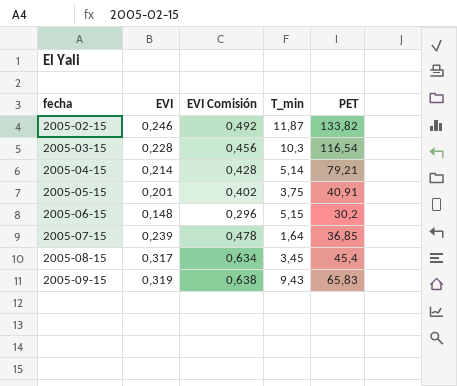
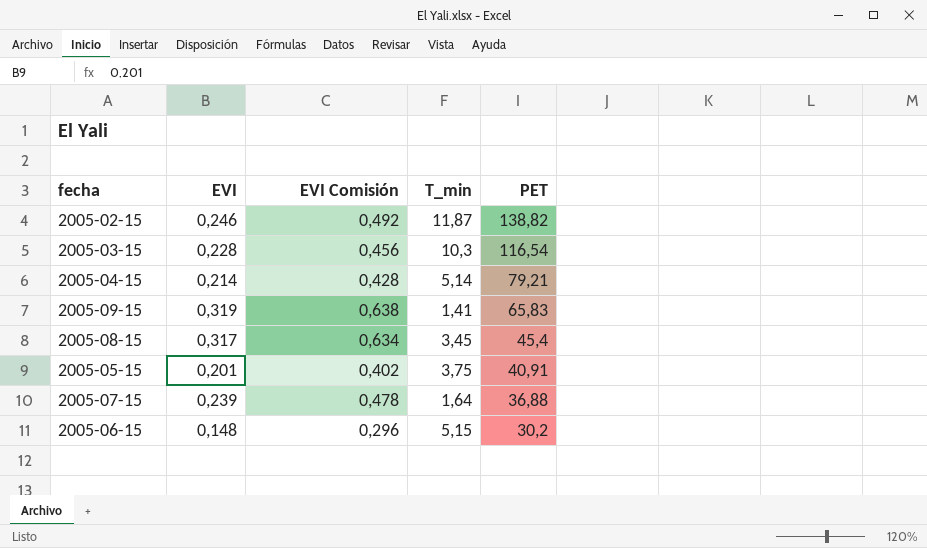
row order: fecha ascending -> PET descending
2005-02-15 | PET: 133,82 -> 138,82
2005-09-15 | T_min: 9,43 -> 1,41
2005-07-15 | PET: 36,85 -> 36,88

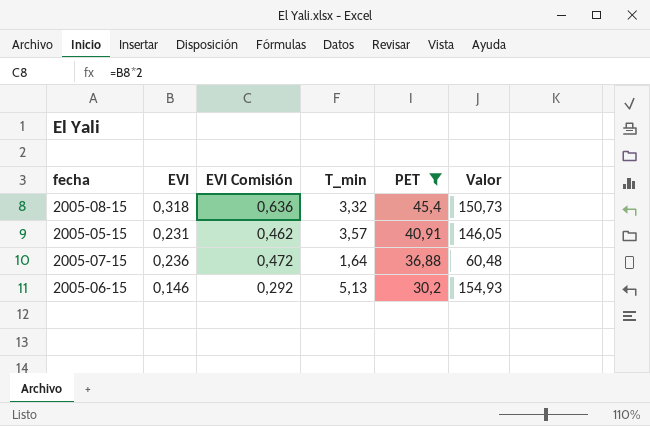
filter: none -> PET <= 45,4
column Valor | formula: none -> [T_min] * [PET]
2005-08-15 | EVI: 0,317 -> 0,318
2005-08-15 | EVI Comisión: 0,634 -> 0,636
2005-08-15 | T_min: 3,45 -> 3,32
2005-05-15 | EVI: 0,201 -> 0,231
2005-05-15 | EVI Comisión: 0,402 -> 0,462
2005-05-15 | T_min: 3,75 -> 3,57
2005-07-15 | EVI: 0,239 -> 0,236
2005-07-15 | EVI Comisión: 0,478 -> 0,472
2005-06-15 | EVI: 0,148 -> 0,146
2005-06-15 | EVI Comisión: 0,296 -> 0,292
2005-06-15 | T_min: 5,15 -> 5,13

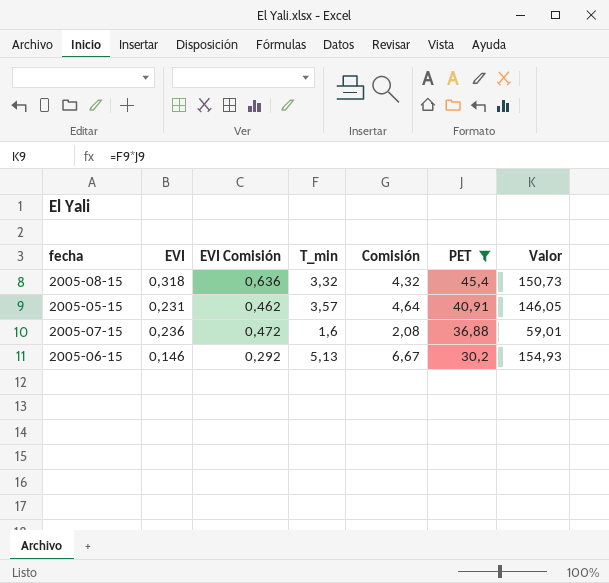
column Comisión | formula: none -> [T_min] * 1,3
2005-07-15 | T_min: 1,64 -> 1,6
2005-07-15 | Valor: 60,48 -> 59,01

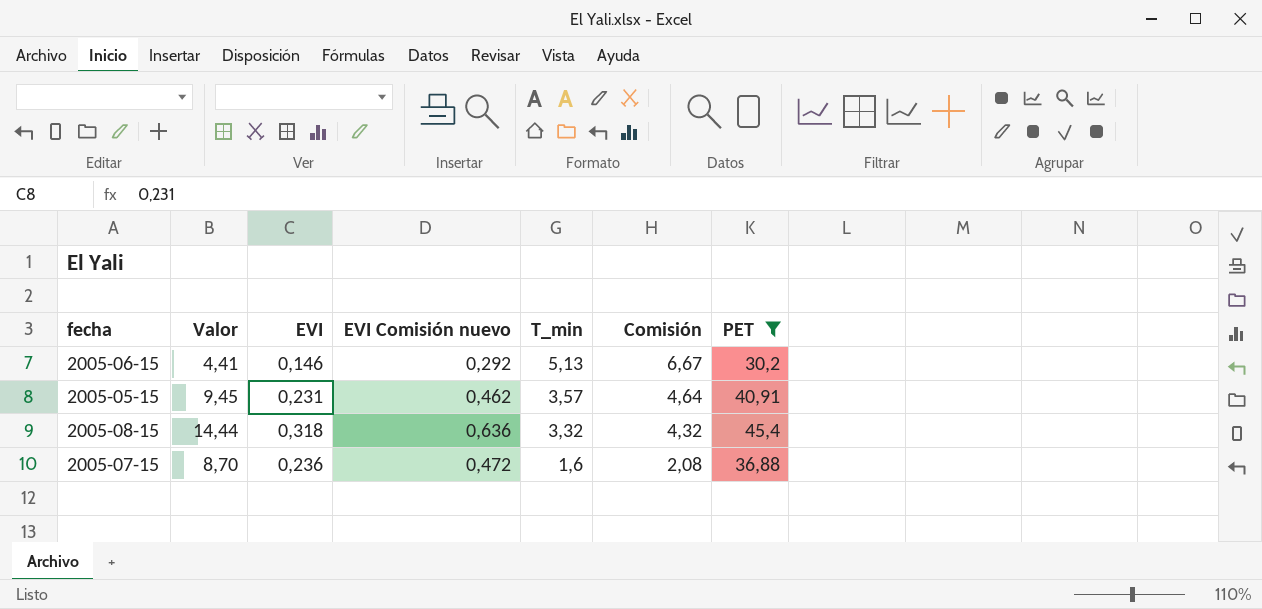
row order: PET descending -> T_min descending
column Valor | formula: [T_min] * [PET] -> [EVI] * [PET]
column Valor | position: 7 -> 2
column name: EVI Comisión -> EVI Comisión nuevo

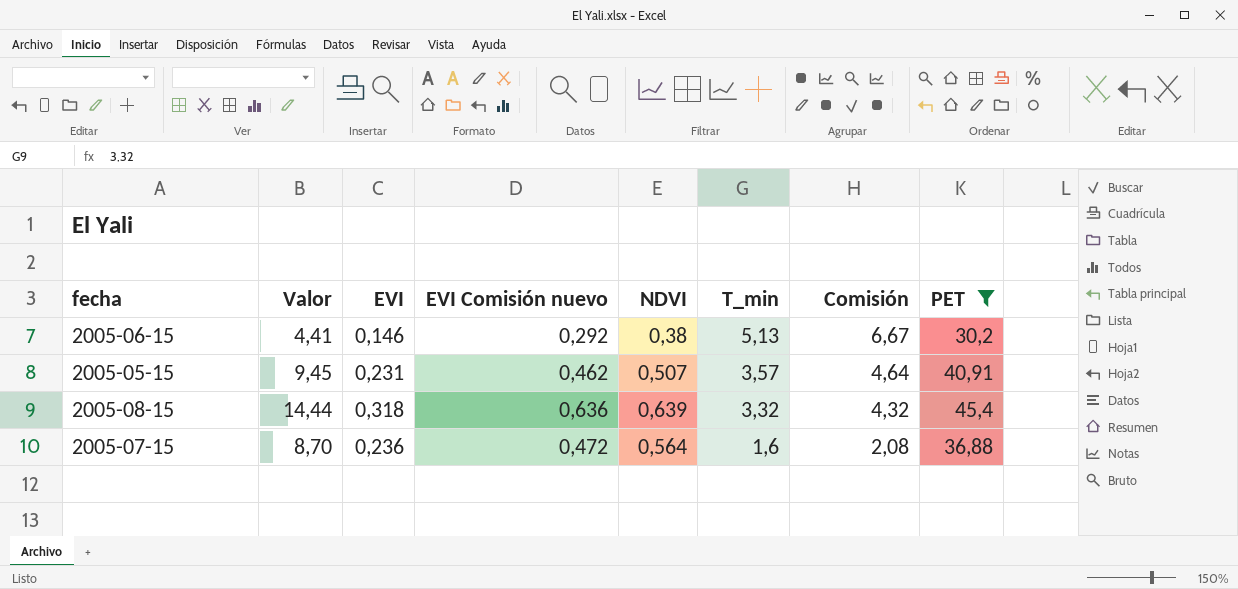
column NDVI | position: none -> 5

